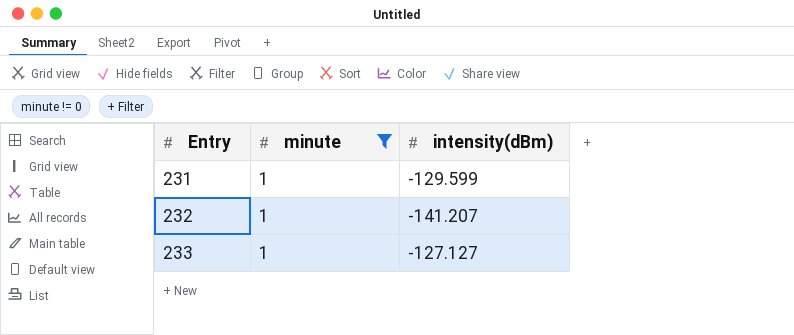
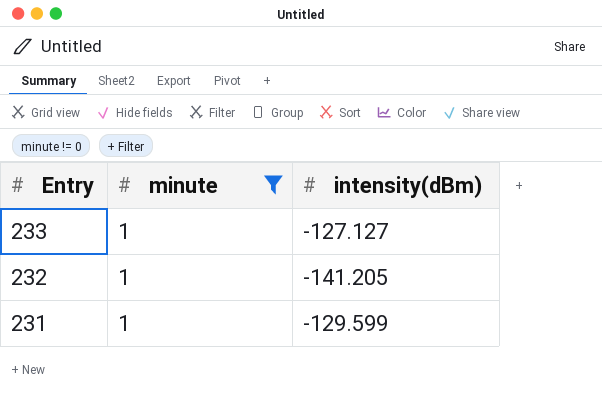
row order: Entry ascending -> Entry descending
232 | intensity(dBm): -141.207 -> -141.205

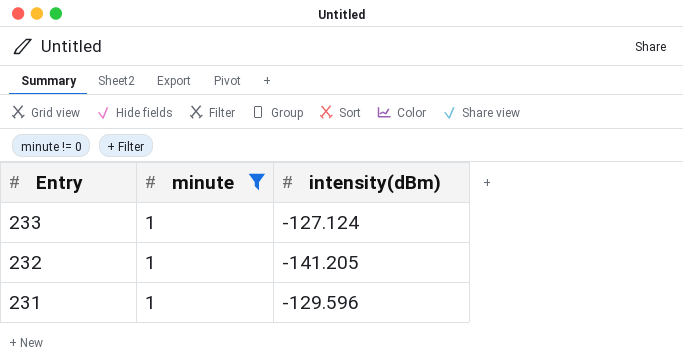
233 | intensity(dBm): -127.127 -> -127.124
231 | intensity(dBm): -129.599 -> -129.596

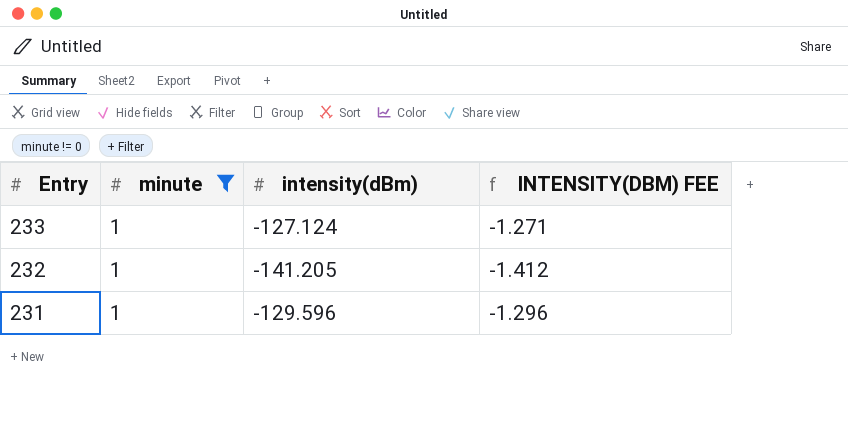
column INTENSITY(DBM) FEE | formula: none -> [intensity(dBm)] * 0.01

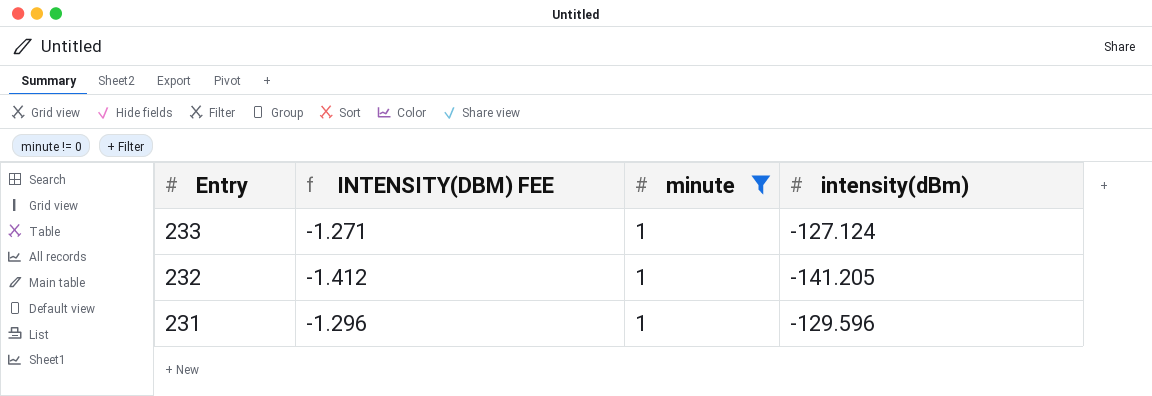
column INTENSITY(DBM) FEE | position: 4 -> 2

